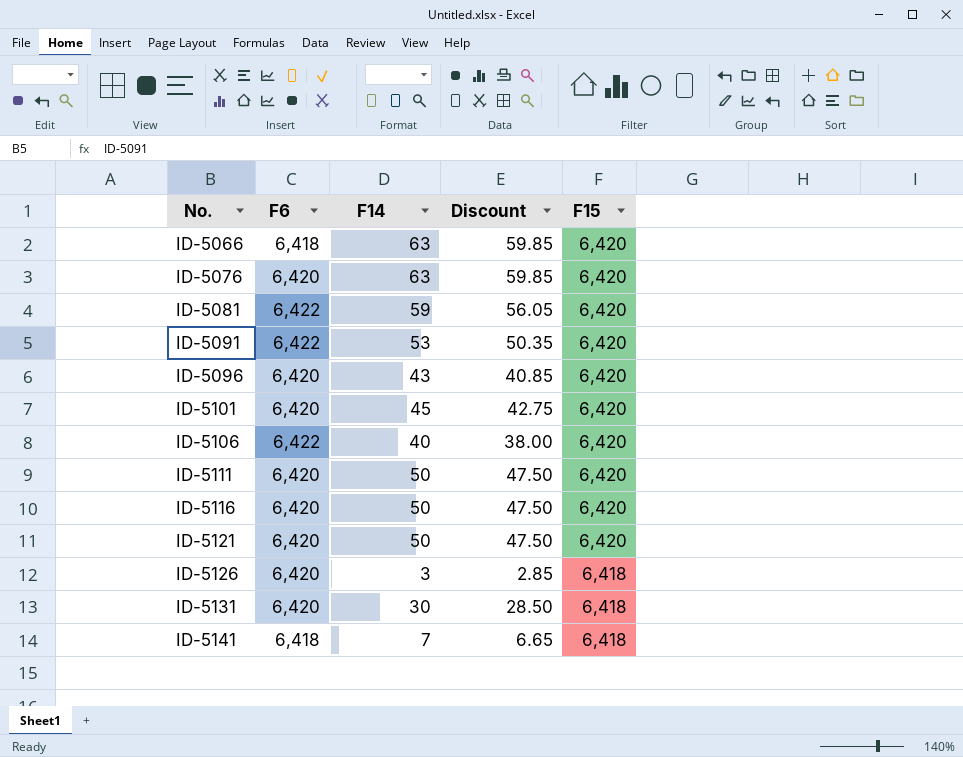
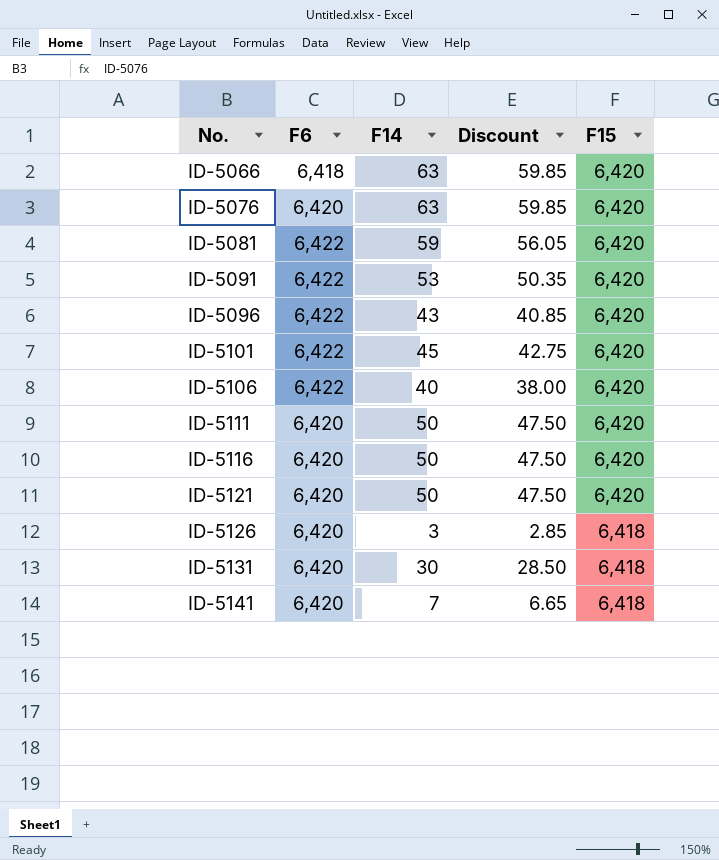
ID-5096 | F6: 6,420 -> 6,422
ID-5101 | F6: 6,420 -> 6,422
ID-5141 | F6: 6,418 -> 6,420

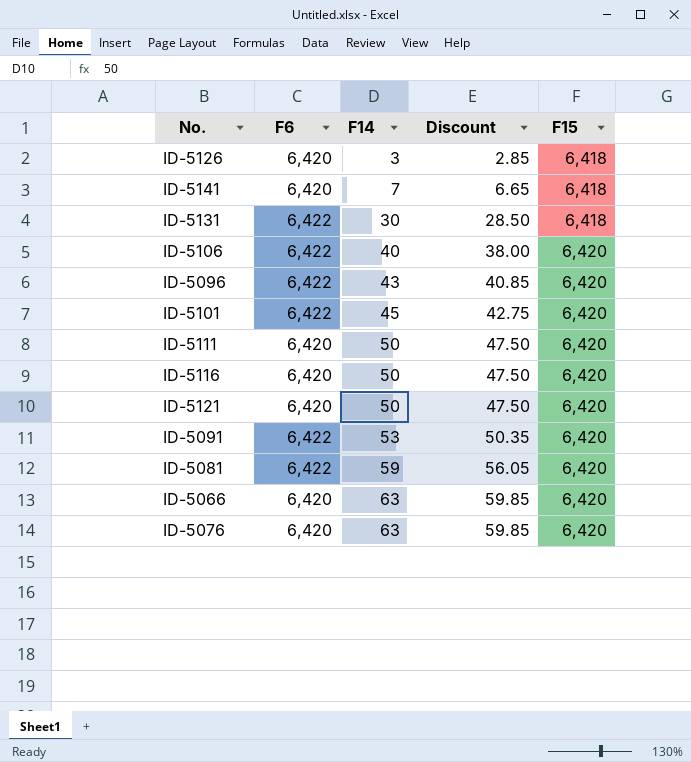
row order: No. ascending -> F14 ascending
ID-5131 | F6: 6,420 -> 6,422
ID-5066 | F6: 6,418 -> 6,420

